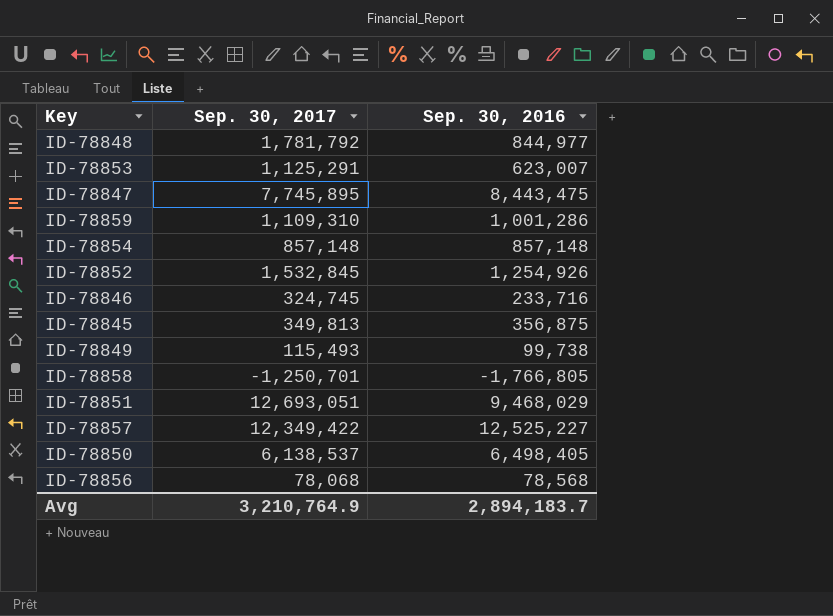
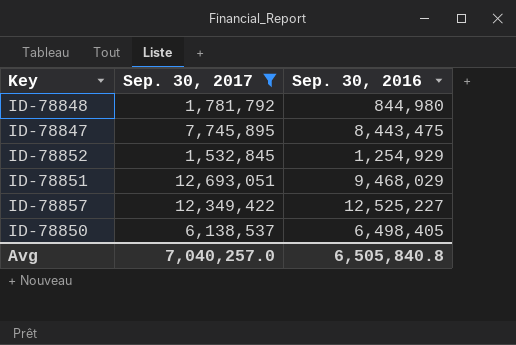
filter: none -> Sep. 30, 2017 >= 1,532,845
ID-78848 | Sep. 30, 2016: 844,977 -> 844,980
ID-78852 | Sep. 30, 2016: 1,254,926 -> 1,254,929
Avg | Sep. 30, 2017: 3,210,764.9 -> 7,040,257.0
Avg | Sep. 30, 2016: 2,894,183.7 -> 6,505,840.8

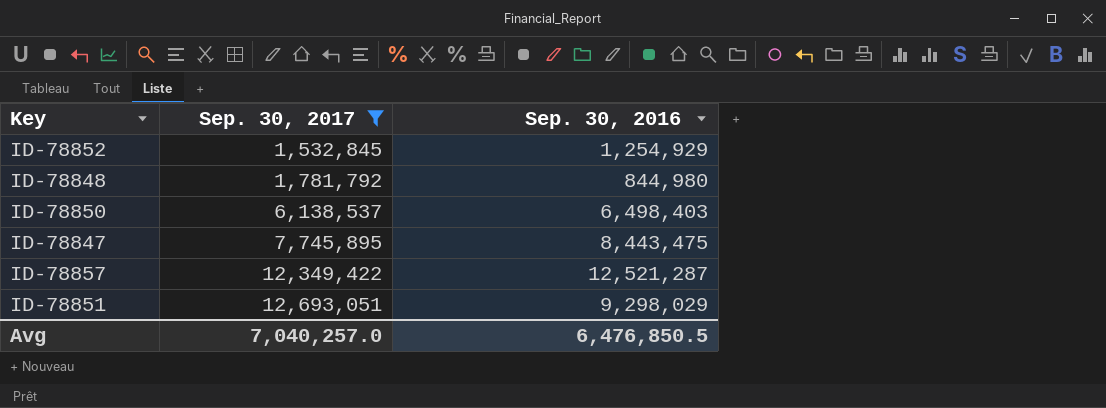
row order: none -> Sep. 30, 2017 ascending
ID-78850 | Sep. 30, 2016: 6,498,405 -> 6,498,403
ID-78857 | Sep. 30, 2016: 12,525,227 -> 12,521,287
ID-78851 | Sep. 30, 2016: 9,468,029 -> 9,298,029
Avg | Sep. 30, 2016: 6,505,840.8 -> 6,476,850.5

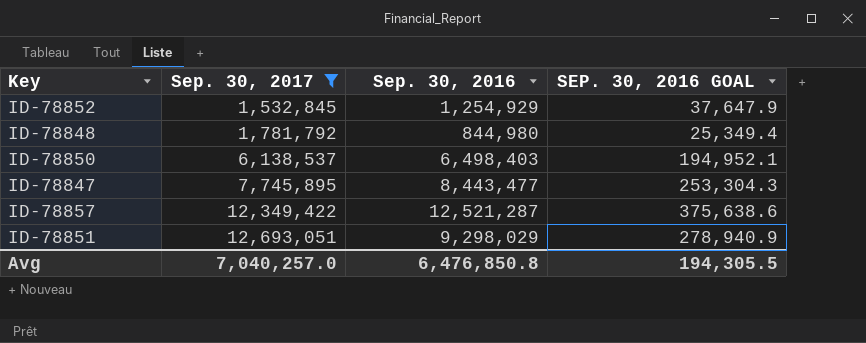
column SEP. 30, 2016 GOAL | formula: none -> [Sep. 30, 2016] * 0.03
ID-78847 | Sep. 30, 2016: 8,443,475 -> 8,443,477
Avg | Sep. 30, 2016: 6,476,850.5 -> 6,476,850.8

